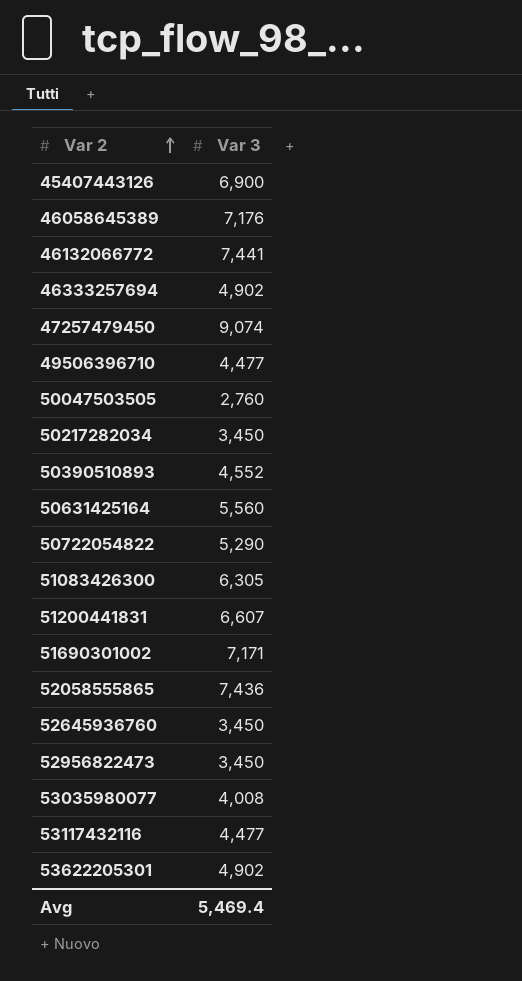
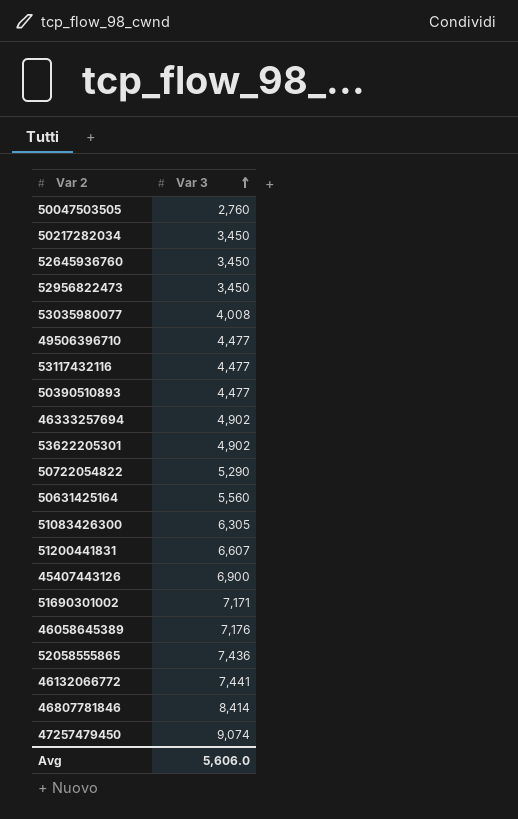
row order: Var 2 ascending -> Var 3 ascending
50390510893 | Var 3: 4,552 -> 4,477
row 46807781846: none -> 8,414
Avg | Var 3: 5,469.4 -> 5,606.0

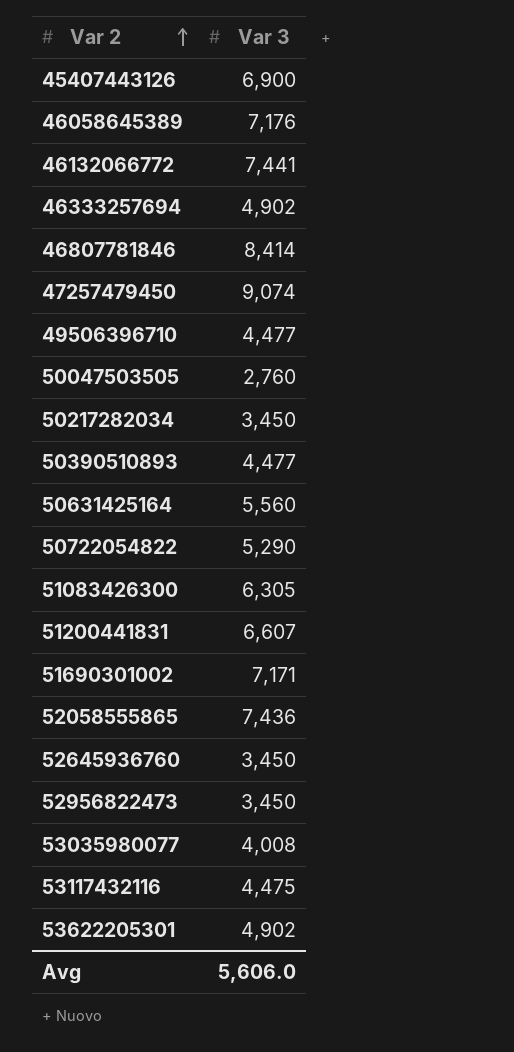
row order: Var 3 ascending -> Var 2 ascending
53117432116 | Var 3: 4,477 -> 4,475

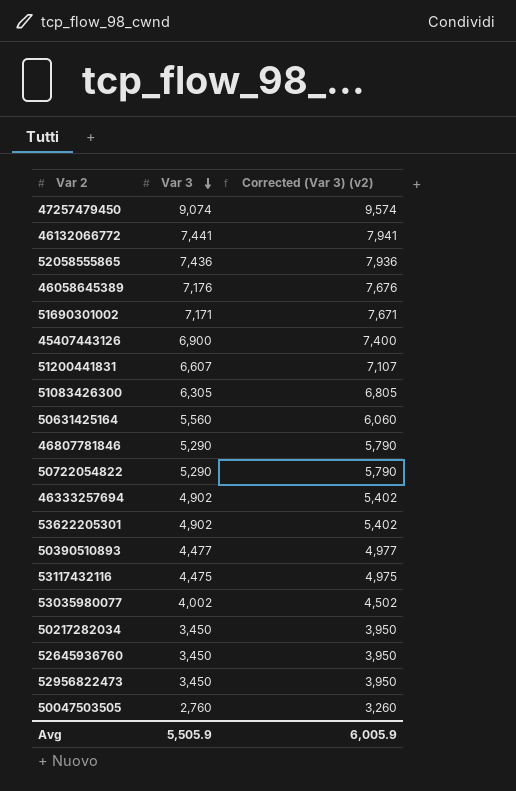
row order: Var 2 ascending -> Var 3 descending
column Corrected (Var 3) (v2) | formula: none -> [Var 3] + 500
row 49506396710: 4,477 -> none
46807781846 | Var 3: 8,414 -> 5,290
53035980077 | Var 3: 4,008 -> 4,002
Avg | Var 3: 5,606.0 -> 5,505.9

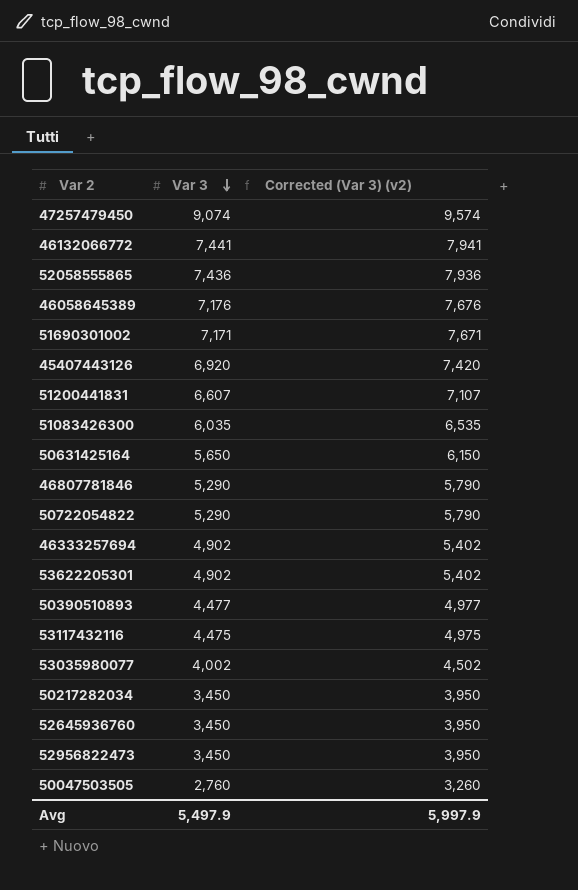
45407443126 | Var 3: 6,900 -> 6,920
45407443126 | Corrected (Var 3) (v2): 7,400 -> 7,420
51083426300 | Var 3: 6,305 -> 6,035
51083426300 | Corrected (Var 3) (v2): 6,805 -> 6,535
50631425164 | Var 3: 5,560 -> 5,650
50631425164 | Corrected (Var 3) (v2): 6,060 -> 6,150
Avg | Var 3: 5,505.9 -> 5,497.9
Avg | Corrected (Var 3) (v2): 6,005.9 -> 5,997.9

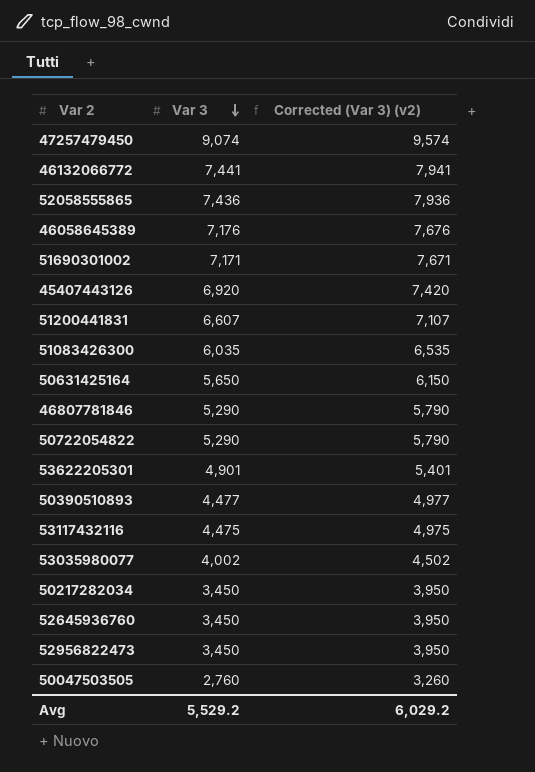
row 46333257694: 4,902 | 5,402 -> none
53622205301 | Var 3: 4,902 -> 4,901
53622205301 | Corrected (Var 3) (v2): 5,402 -> 5,401
Avg | Var 3: 5,497.9 -> 5,529.2
Avg | Corrected (Var 3) (v2): 5,997.9 -> 6,029.2

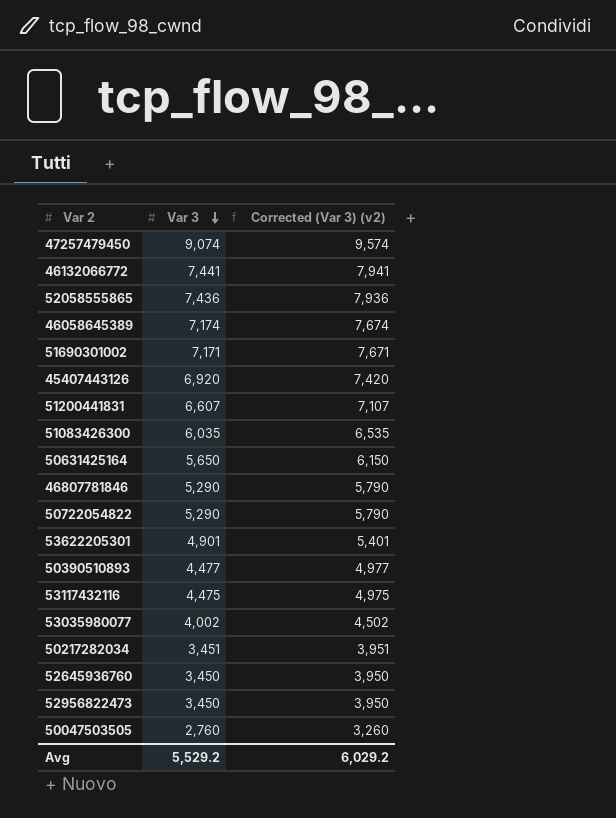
46058645389 | Var 3: 7,176 -> 7,174
46058645389 | Corrected (Var 3) (v2): 7,676 -> 7,674
50217282034 | Var 3: 3,450 -> 3,451
50217282034 | Corrected (Var 3) (v2): 3,950 -> 3,951

